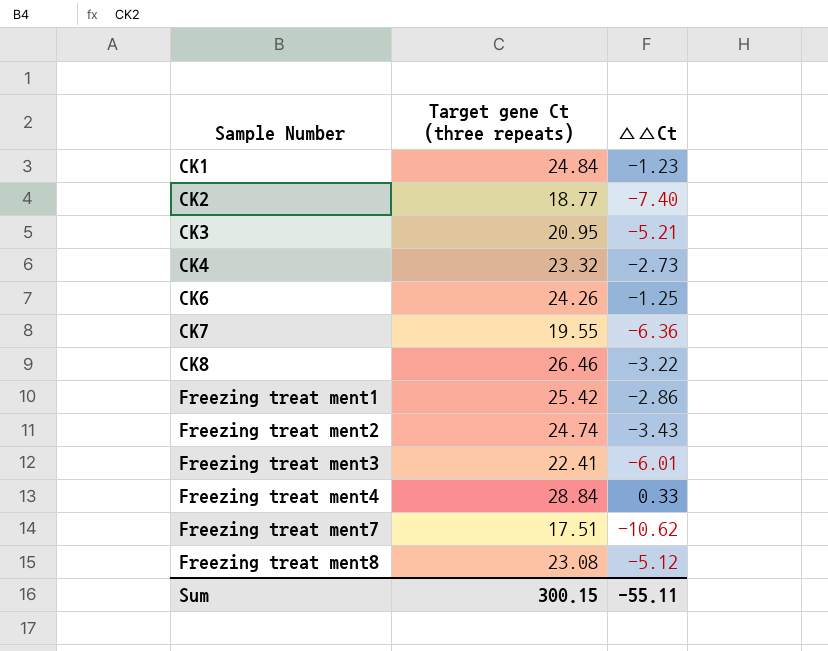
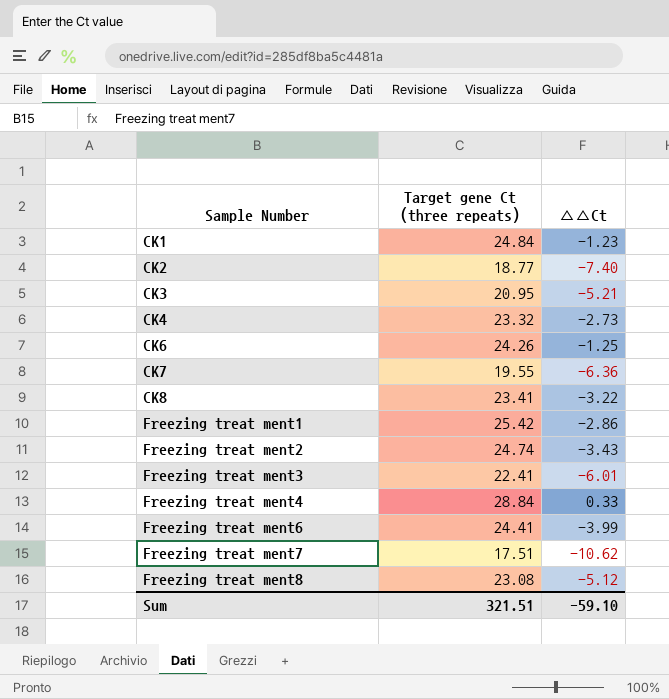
CK8 | Target gene Ct (three repeats): 26.46 -> 23.41
row Freezing treat ment6: none -> 24.41 | -3.99
Sum | Target gene Ct (three repeats): 300.15 -> 321.51
Sum | △△Ct: -55.11 -> -59.10

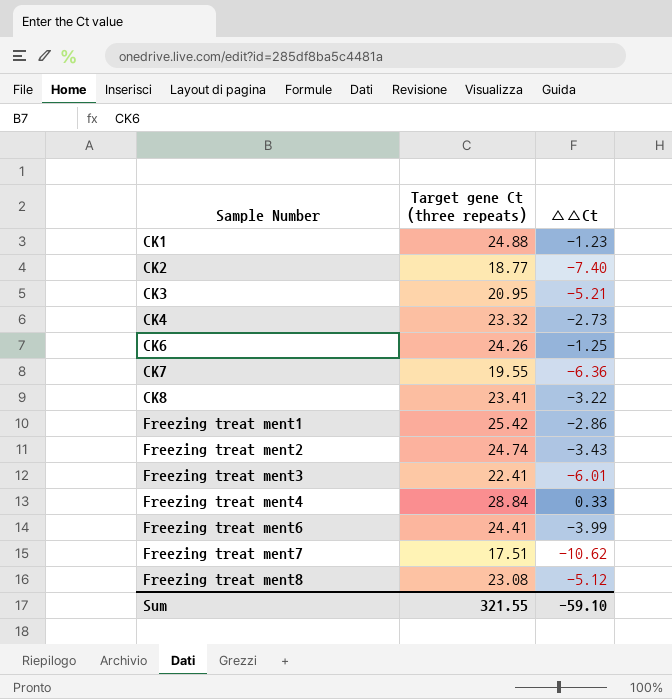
CK1 | Target gene Ct (three repeats): 24.84 -> 24.88
Sum | Target gene Ct (three repeats): 321.51 -> 321.55

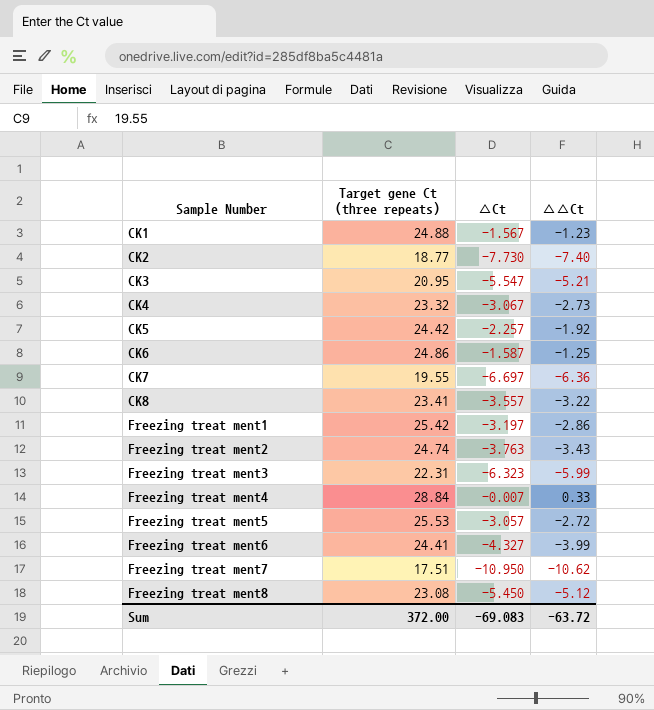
column △Ct | position: none -> 3
row CK5: none -> 24.42 | -2.257 | -1.92
CK6 | Target gene Ct (three repeats): 24.26 -> 24.86
Freezing treat ment3 | Target gene Ct (three repeats): 22.41 -> 22.31
Freezing treat ment3 | △△Ct: -6.01 -> -5.99
row Freezing treat ment5: none -> 25.53 | -3.057 | -2.72
Sum | Target gene Ct (three repeats): 321.55 -> 372.00
Sum | △△Ct: -59.10 -> -63.72

